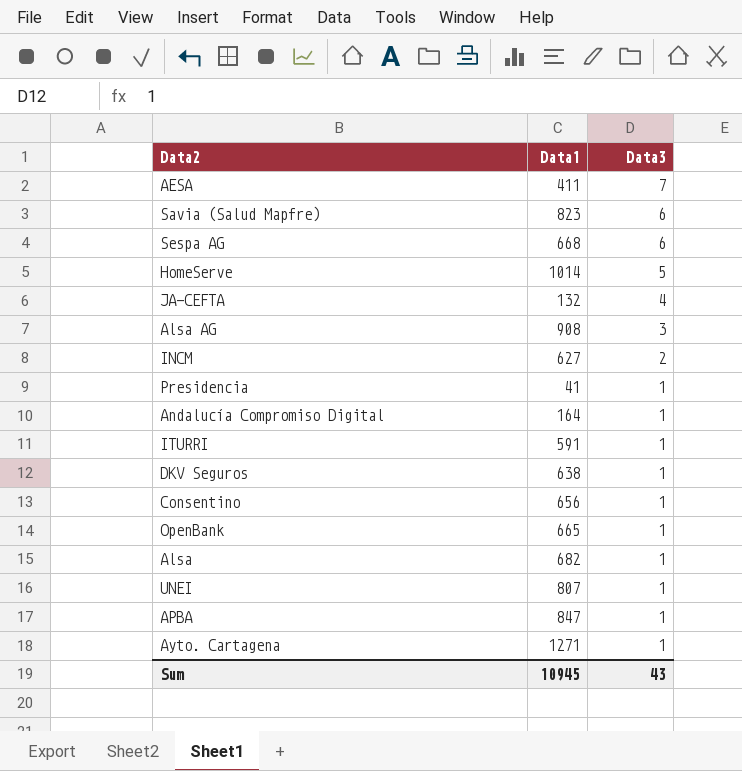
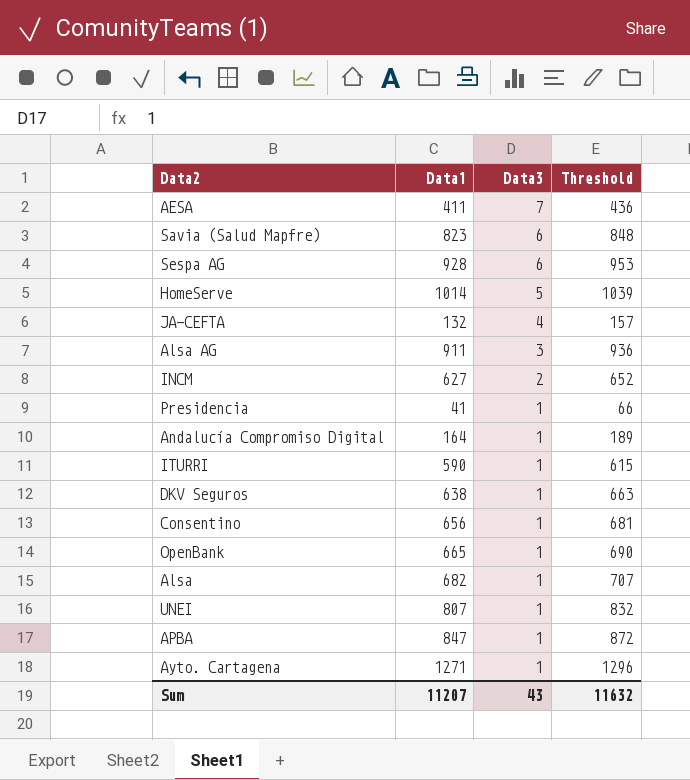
column Threshold | formula: none -> [Data1] + 25
Sespa AG | Data1: 668 -> 928
Alsa AG | Data1: 908 -> 911
ITURRI | Data1: 591 -> 590
Sum | Data1: 10945 -> 11207

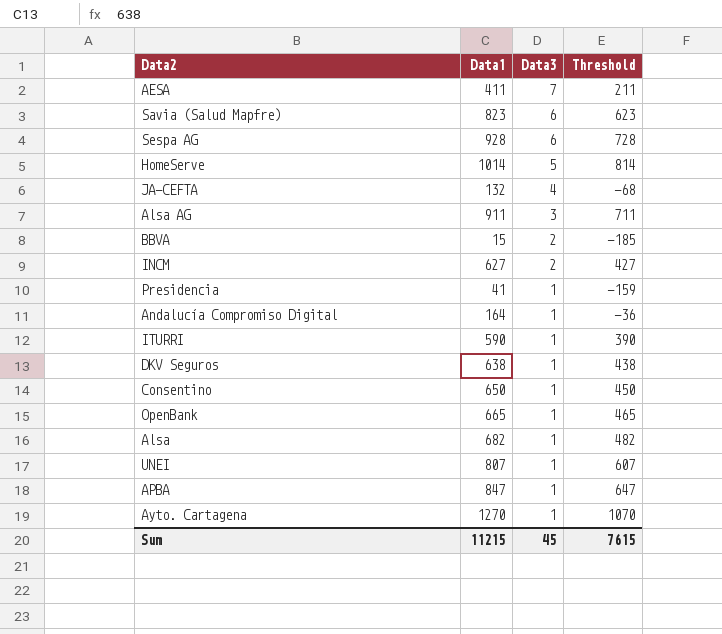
column Threshold | formula: [Data1] + 25 -> [Data1] - 200
row BBVA: none -> 15 | 2 | -185
Consentino | Data1: 656 -> 650
Ayto. Cartagena | Data1: 1271 -> 1270
Sum | Data1: 11207 -> 11215
Sum | Data3: 43 -> 45
Sum | Threshold: 11632 -> 7615

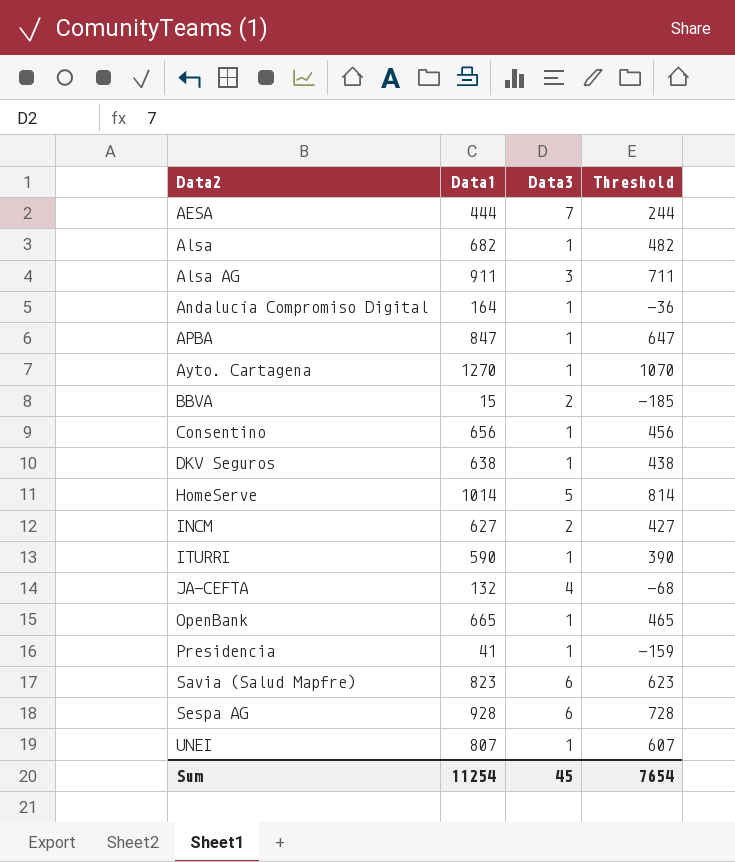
row order: Data3 descending -> Data2 ascending
AESA | Data1: 411 -> 444
AESA | Threshold: 211 -> 244
Consentino | Data1: 650 -> 656
Consentino | Threshold: 450 -> 456
Sum | Data1: 11215 -> 11254
Sum | Threshold: 7615 -> 7654

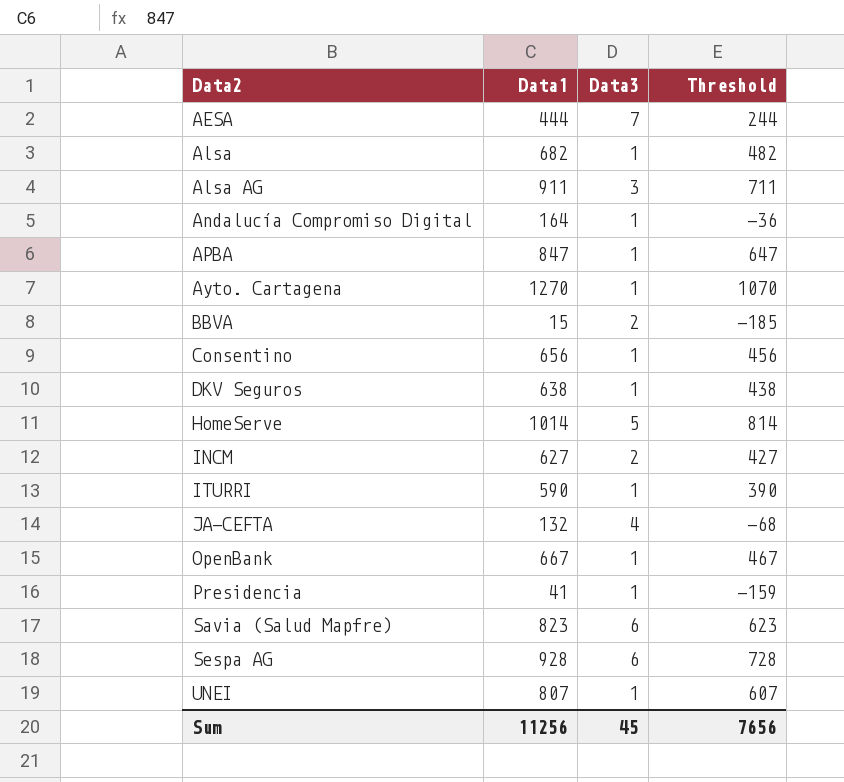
OpenBank | Data1: 665 -> 667
OpenBank | Threshold: 465 -> 467
Sum | Data1: 11254 -> 11256
Sum | Threshold: 7654 -> 7656

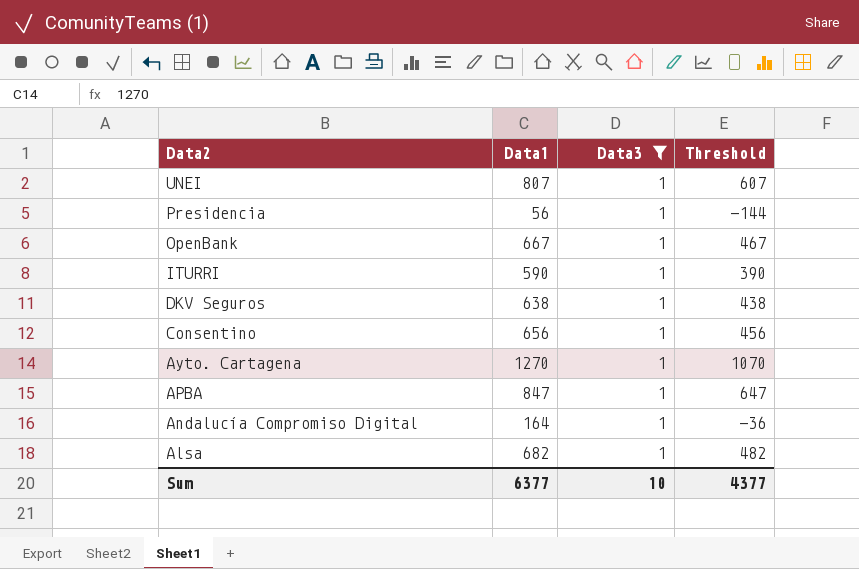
filter: none -> Data3 = 1
row order: Data2 ascending -> Data2 descending
Presidencia | Data1: 41 -> 56
Presidencia | Threshold: -159 -> -144
Sum | Data1: 11256 -> 6377
Sum | Data3: 45 -> 10
Sum | Threshold: 7656 -> 4377

